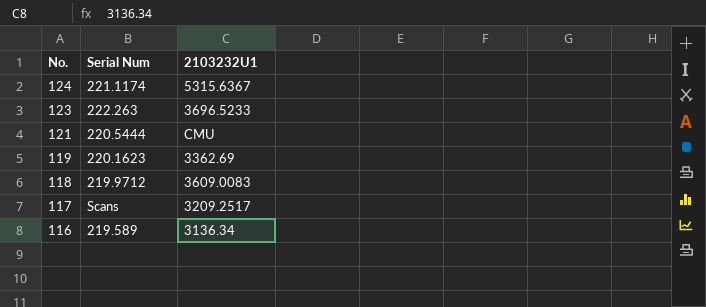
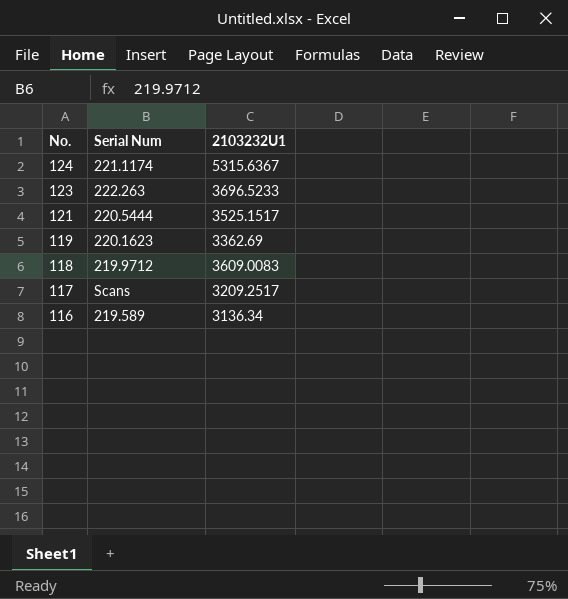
121 | 2103232U1: CMU -> 3525.1517

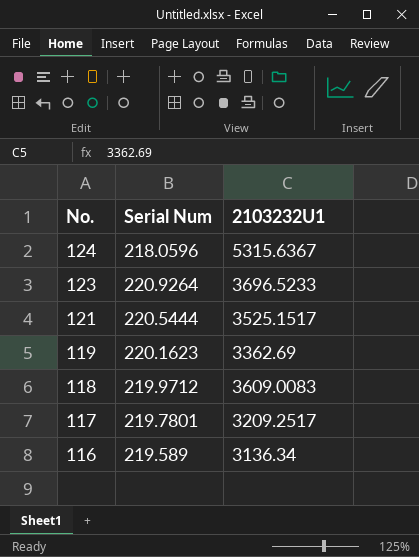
124 | Serial Num: 221.1174 -> 218.0596
123 | Serial Num: 222.263 -> 220.9264
117 | Serial Num: Scans -> 219.7801

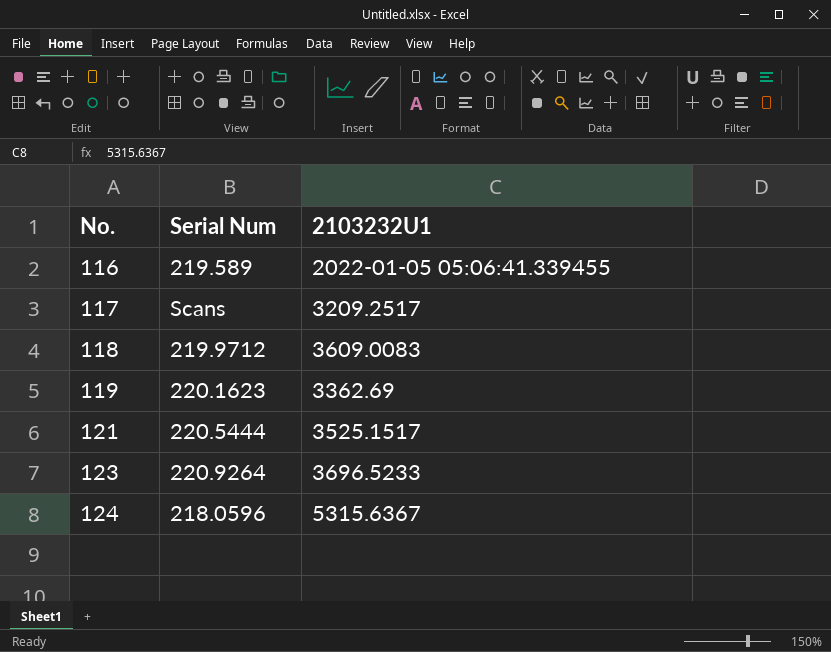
row order: No. descending -> No. ascending
116 | 2103232U1: 3136.34 -> 2022-01-05 05:06:41.339455
117 | Serial Num: 219.7801 -> Scans

